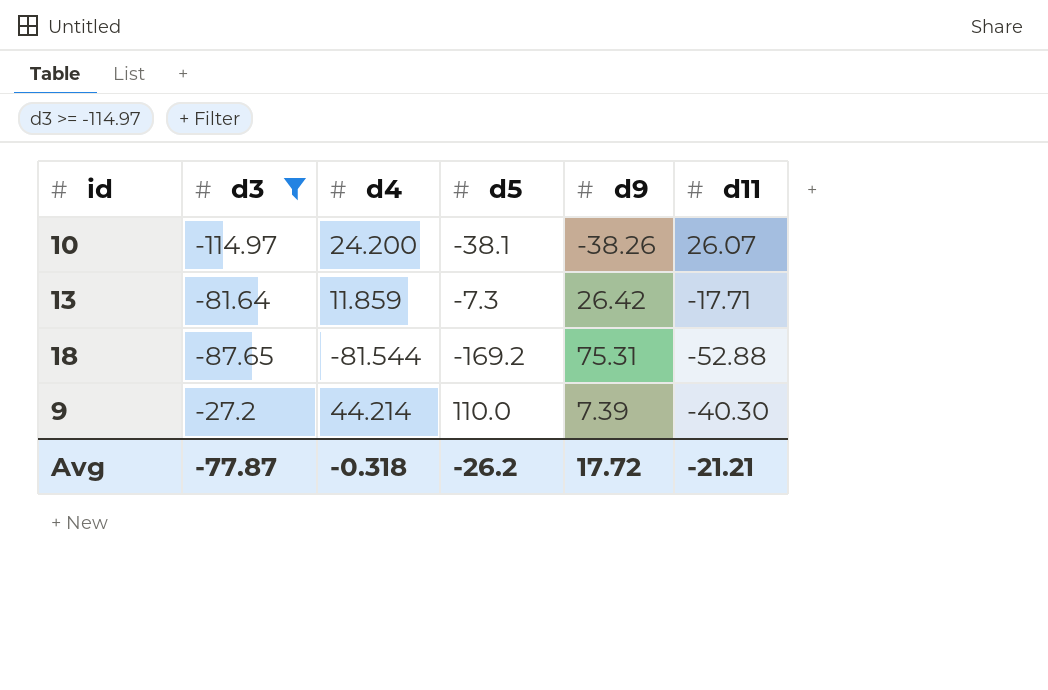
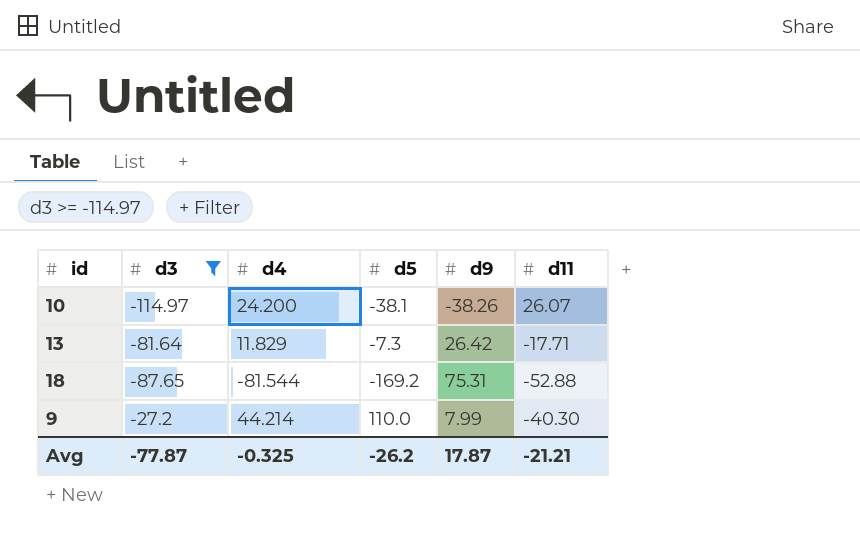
13 | d4: 11.859 -> 11.829
9 | d9: 7.39 -> 7.99
Avg | d4: -0.318 -> -0.325
Avg | d9: 17.72 -> 17.87

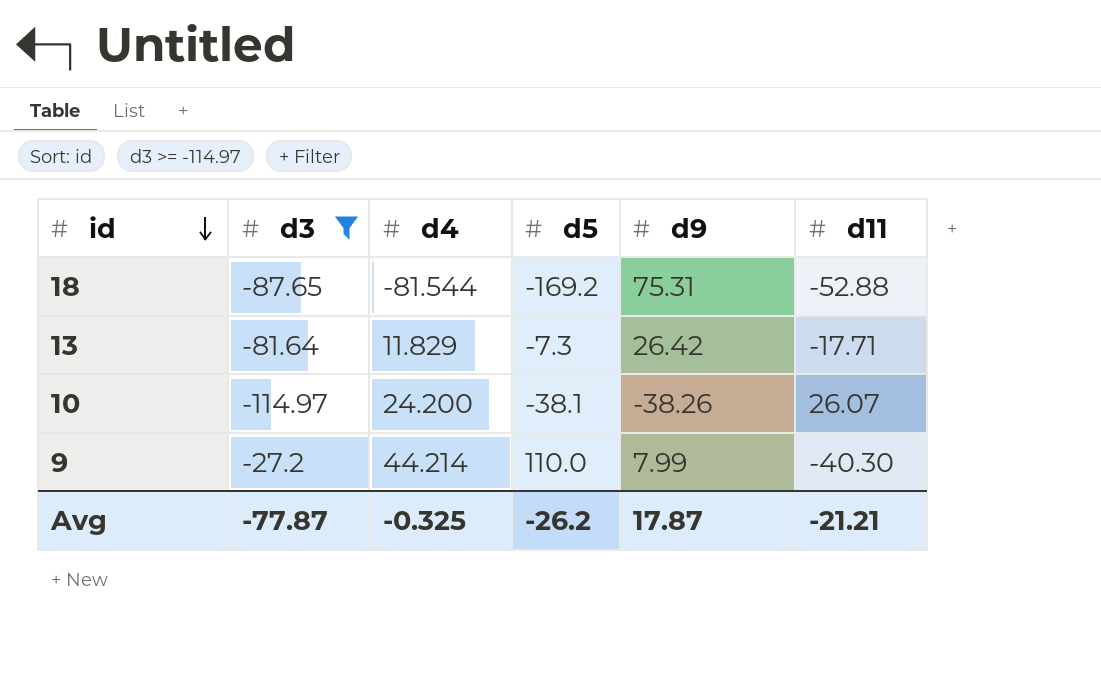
row order: none -> id descending

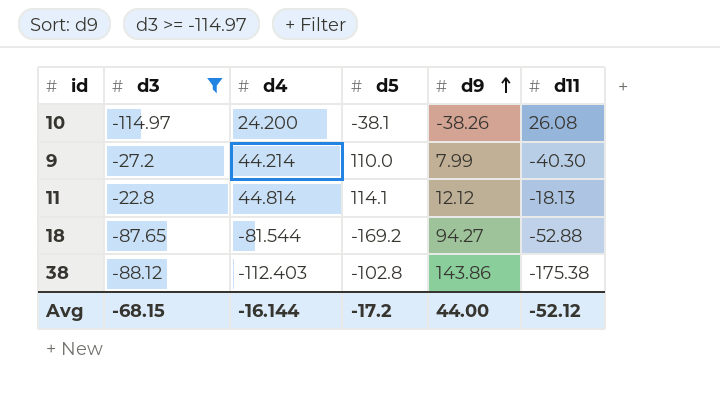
row order: id descending -> d9 ascending
row 13: -81.64 | 11.829 | -7.3 | 26.42 | -17.71 -> none
10 | d11: 26.07 -> 26.08
row 11: none -> -22.8 | 44.814 | 114.1 | 12.12 | -18.13
18 | d9: 75.31 -> 94.27
row 38: none -> -88.12 | -112.403 | -102.8 | 143.86 | -175.38
Avg | d3: -77.87 -> -68.15
Avg | d4: -0.325 -> -16.144
Avg | d5: -26.2 -> -17.2
Avg | d9: 17.87 -> 44.00
Avg | d11: -21.21 -> -52.12

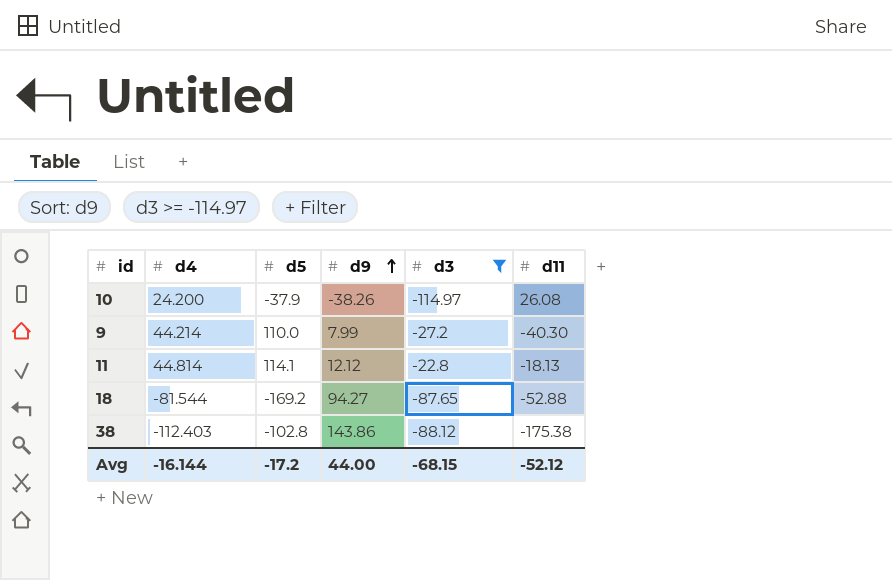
column d3 | position: 2 -> 5
10 | d5: -38.1 -> -37.9

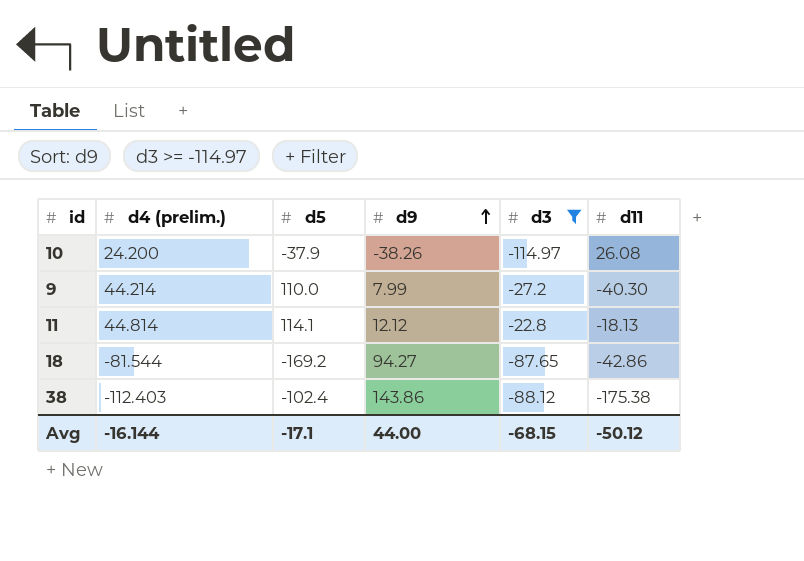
column name: d4 -> d4 (prelim.)
18 | d11: -52.88 -> -42.86
38 | d5: -102.8 -> -102.4
Avg | d5: -17.2 -> -17.1
Avg | d11: -52.12 -> -50.12

